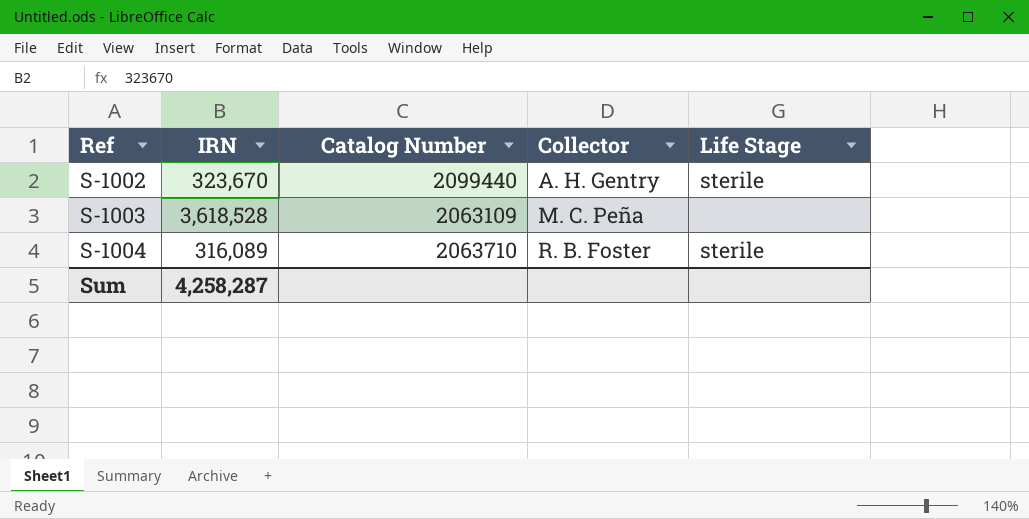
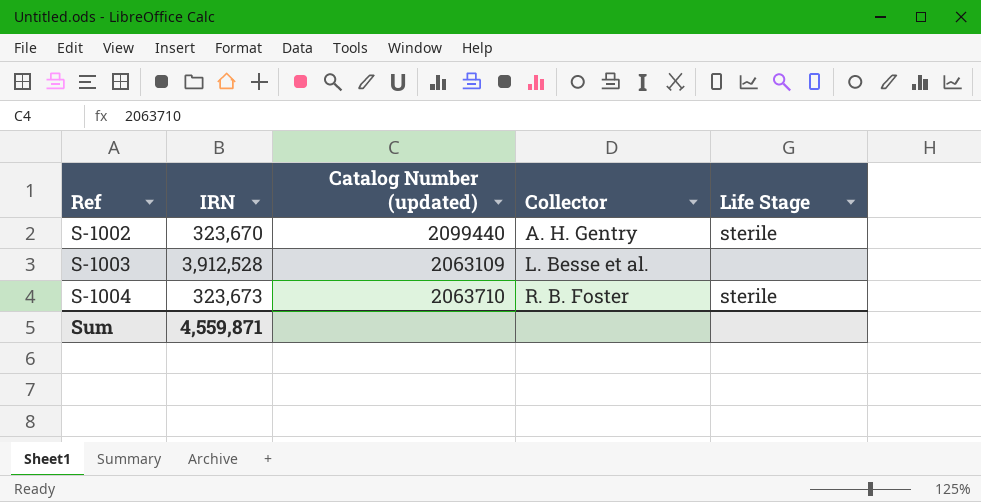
column name: Catalog Number -> Catalog Number (updated)
S-1003 | IRN: 3,618,528 -> 3,912,528
S-1003 | Collector: M. C. Peña -> L. Besse et al.
S-1004 | IRN: 316,089 -> 323,673
Sum | IRN: 4,258,287 -> 4,559,871

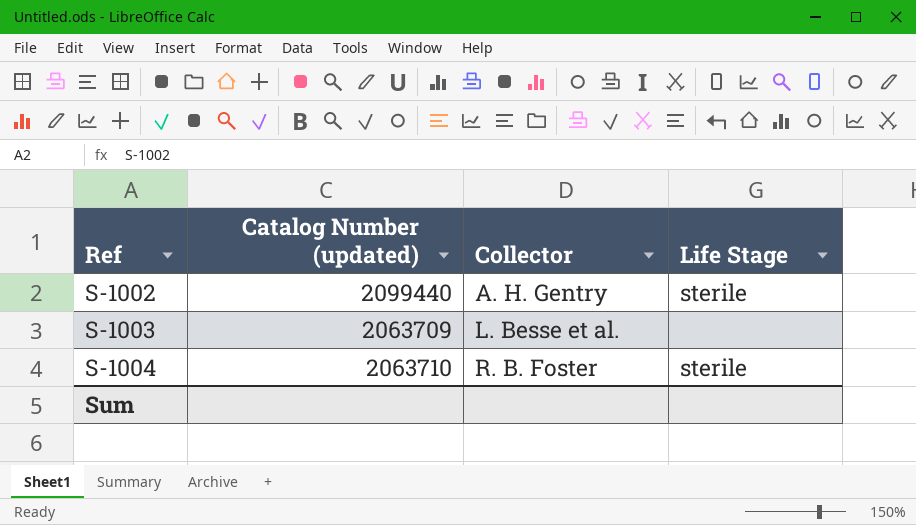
column IRN | position: 2 -> none
S-1003 | Catalog Number (updated): 2063109 -> 2063709

